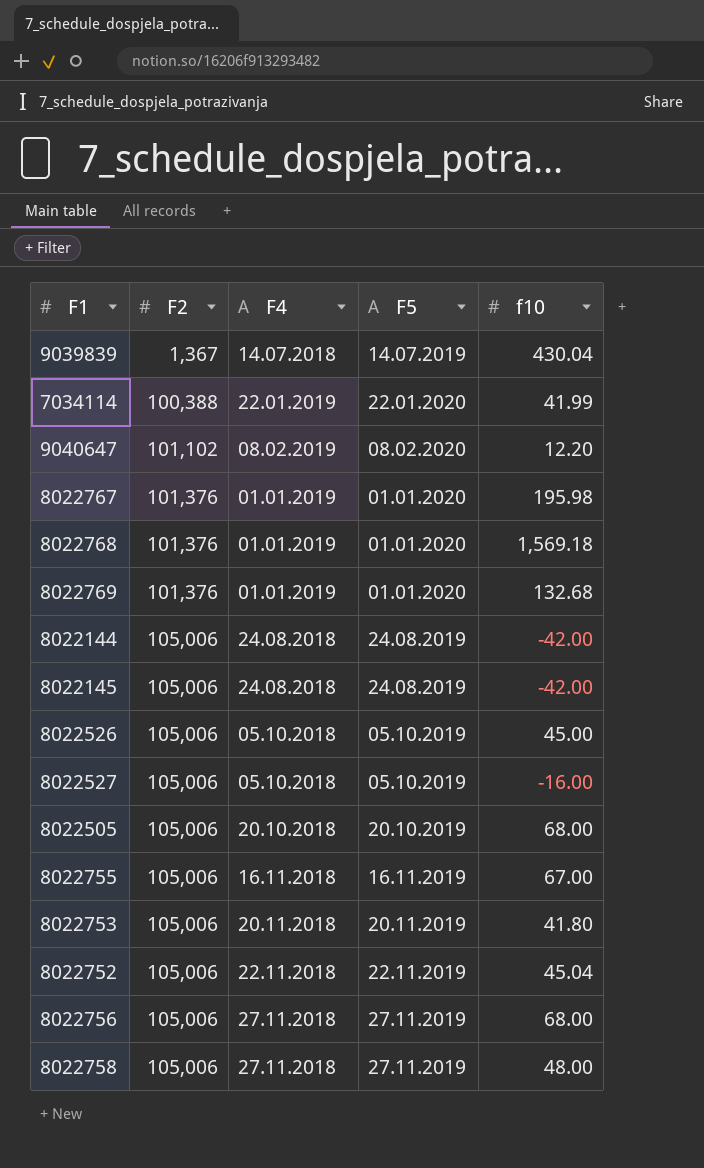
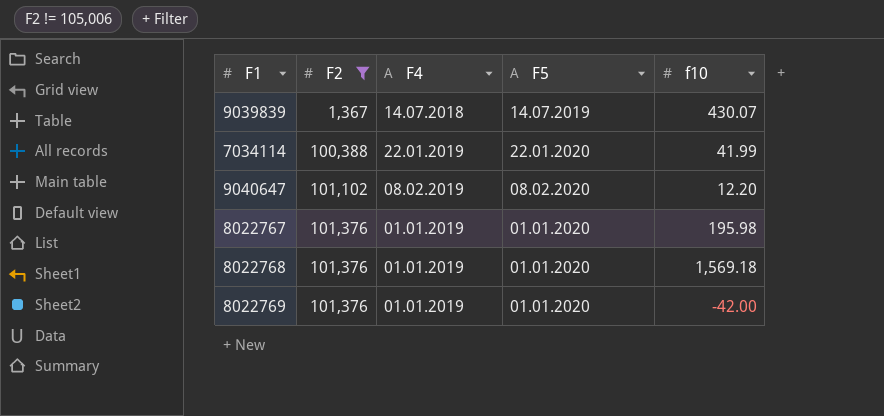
filter: none -> F2 != 105,006
9039839 | f10: 430.04 -> 430.07
8022769 | f10: 132.68 -> -42.00

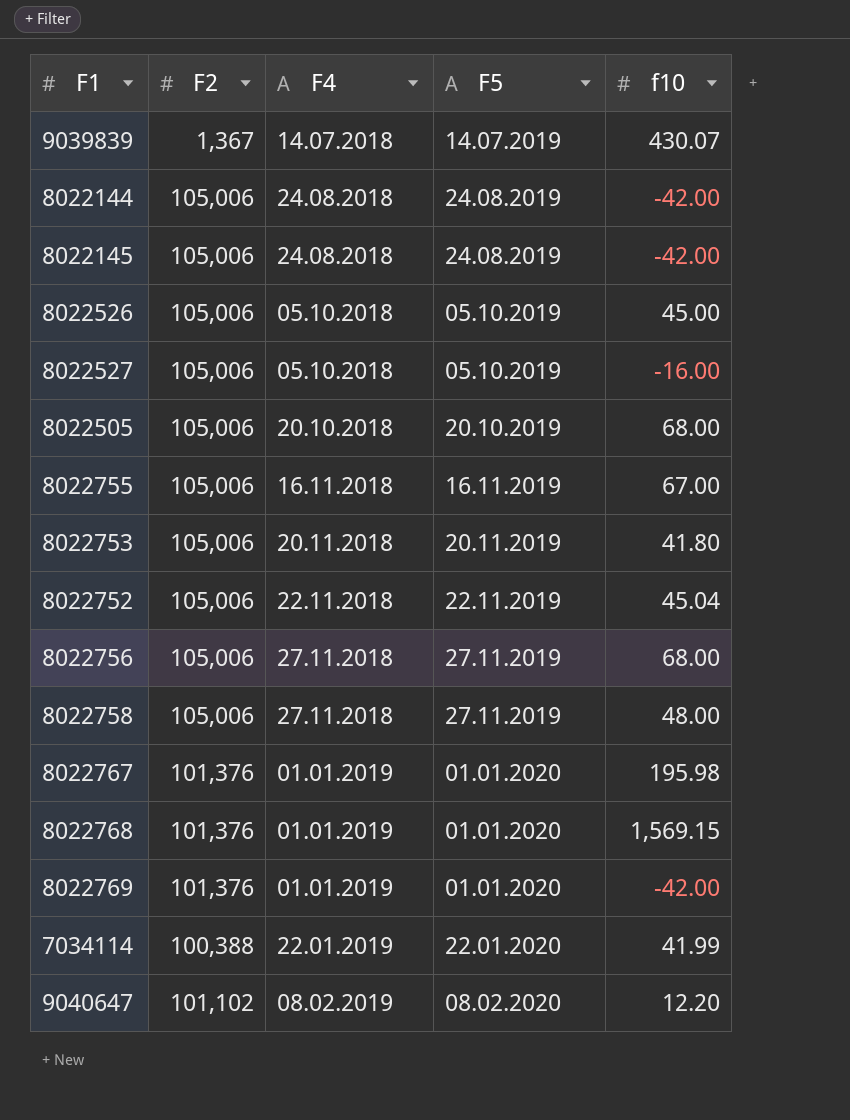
filter: F2 != 105,006 -> none
row order: F2 ascending -> F4 ascending
8022768 | f10: 1,569.18 -> 1,569.15

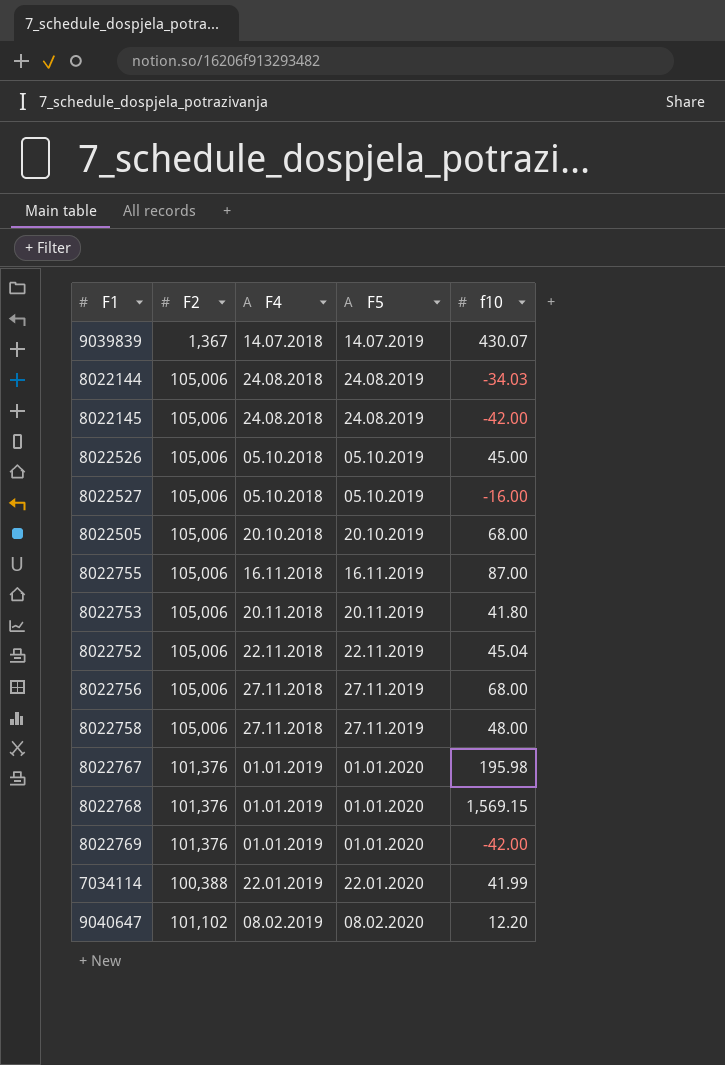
8022144 | f10: -42.00 -> -34.03
8022755 | f10: 67.00 -> 87.00

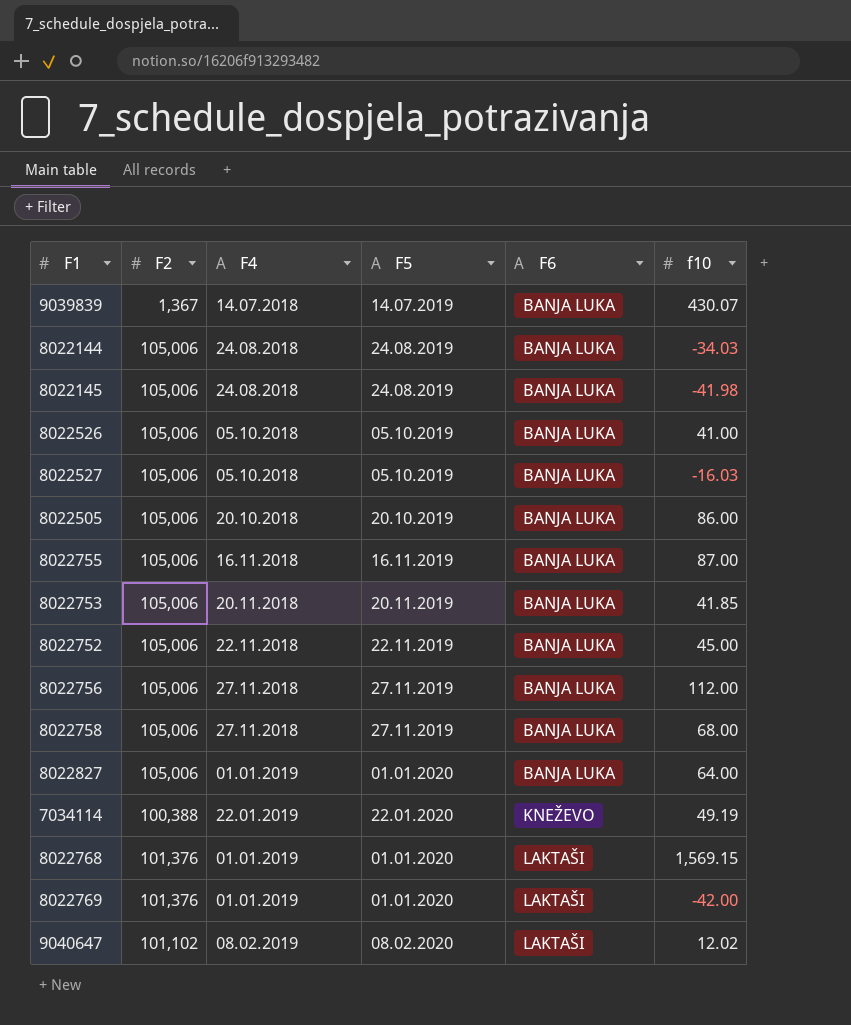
row order: F4 ascending -> F6 ascending
column F6 | position: none -> 5
row 8022767: 101,376 | 01.01.2019 | 01.01.2020 | 195.98 -> none
8022145 | f10: -42.00 -> -41.98
8022526 | f10: 45.00 -> 41.00
8022527 | f10: -16.00 -> -16.03
8022505 | f10: 68.00 -> 86.00
8022753 | f10: 41.80 -> 41.85
8022752 | f10: 45.04 -> 45.00
8022756 | f10: 68.00 -> 112.00
8022758 | f10: 48.00 -> 68.00
row 8022827: none -> 105,006 | 01.01.2019 | 01.01.2020 | BANJA LUKA | 64.00
7034114 | f10: 41.99 -> 49.19
9040647 | f10: 12.20 -> 12.02

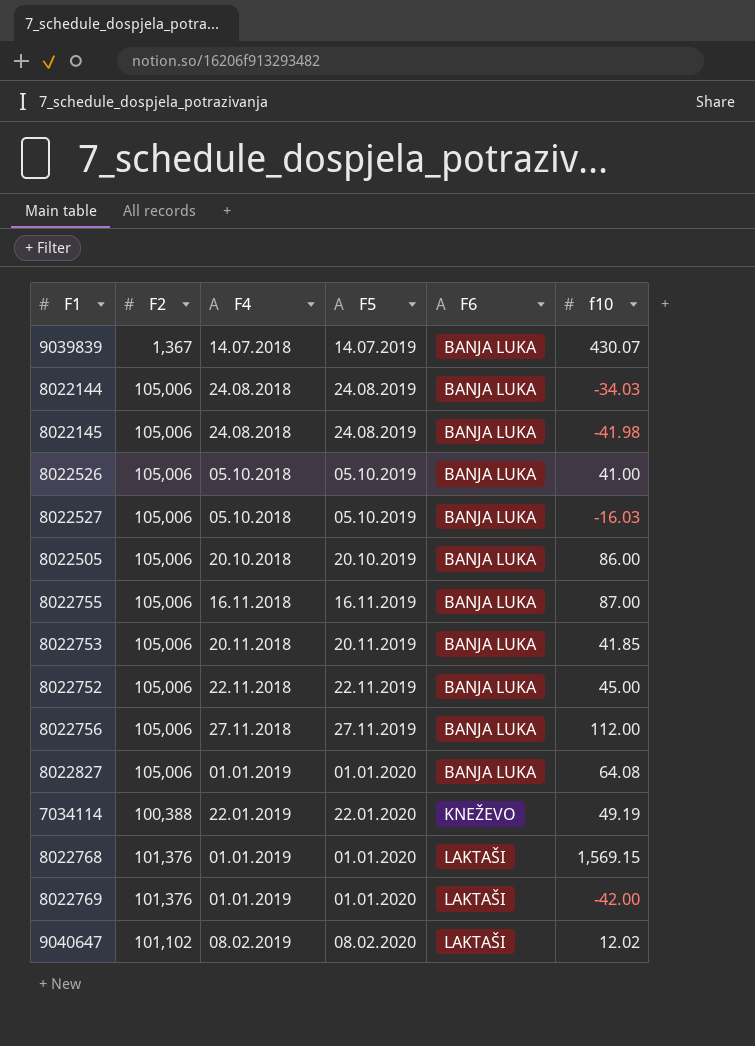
row 8022758: 105,006 | 27.11.2018 | 27.11.2019 | BANJA LUKA | 68.00 -> none
8022827 | f10: 64.00 -> 64.08

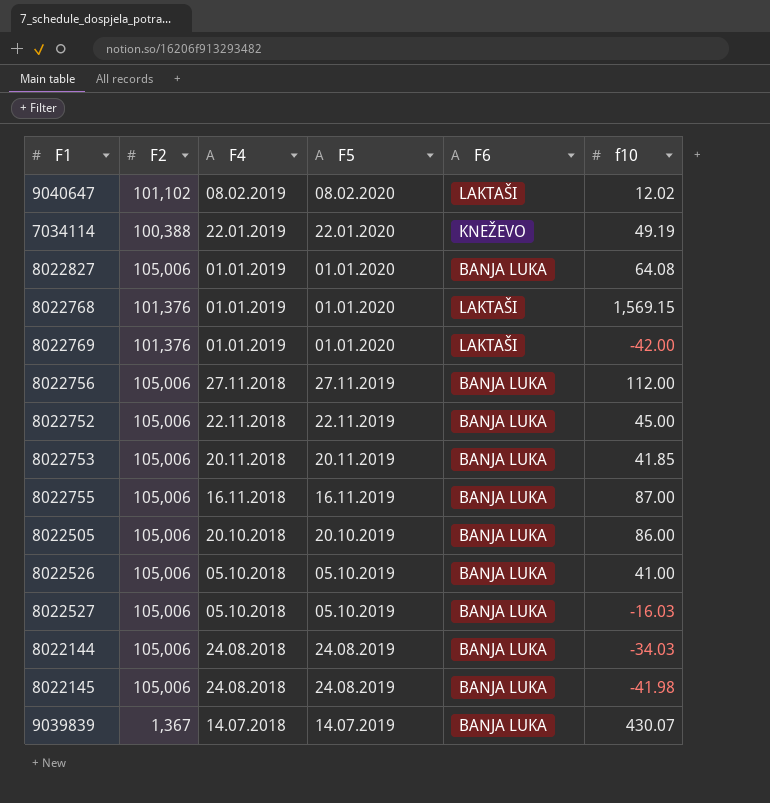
row order: F6 ascending -> F4 descending

